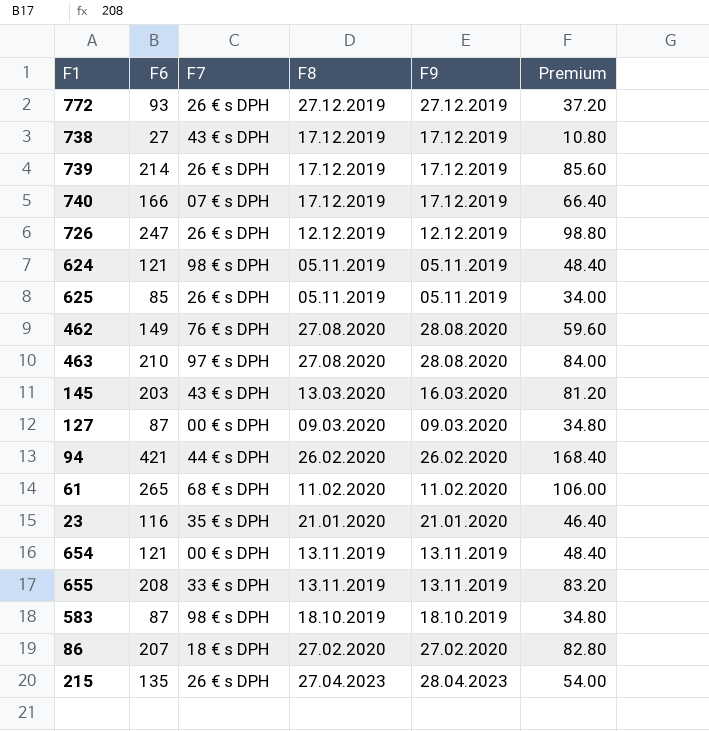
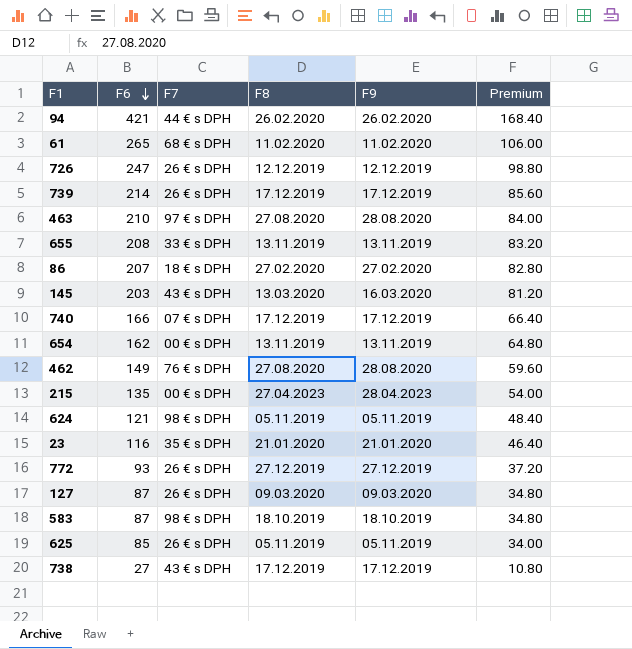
row order: none -> F6 descending
654 | F6: 121 -> 162
654 | Premium: 48.40 -> 64.80
215 | F7: 26 € s DPH -> 00 € s DPH
127 | F7: 00 € s DPH -> 26 € s DPH

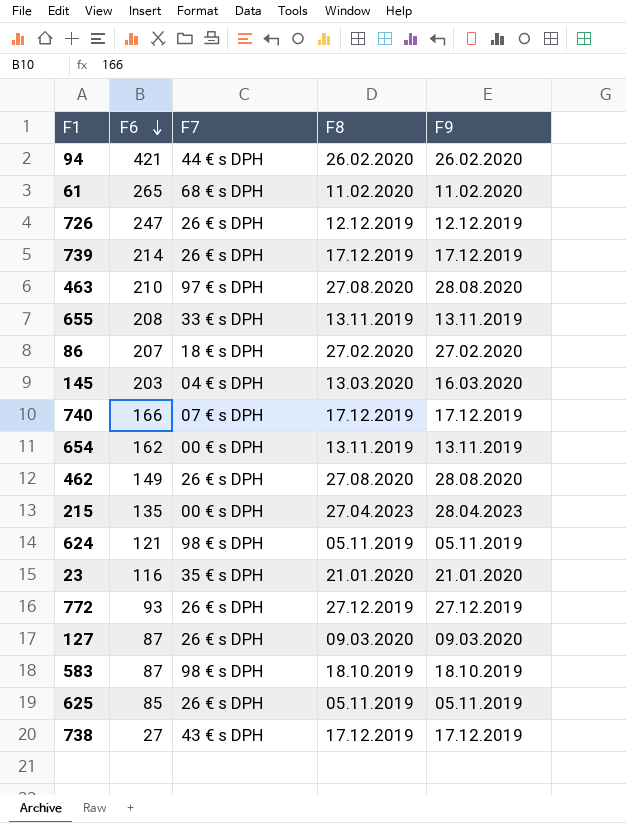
column Premium | formula: [F6] * 0.4 -> none
145 | F7: 43 € s DPH -> 04 € s DPH
462 | F7: 76 € s DPH -> 26 € s DPH

